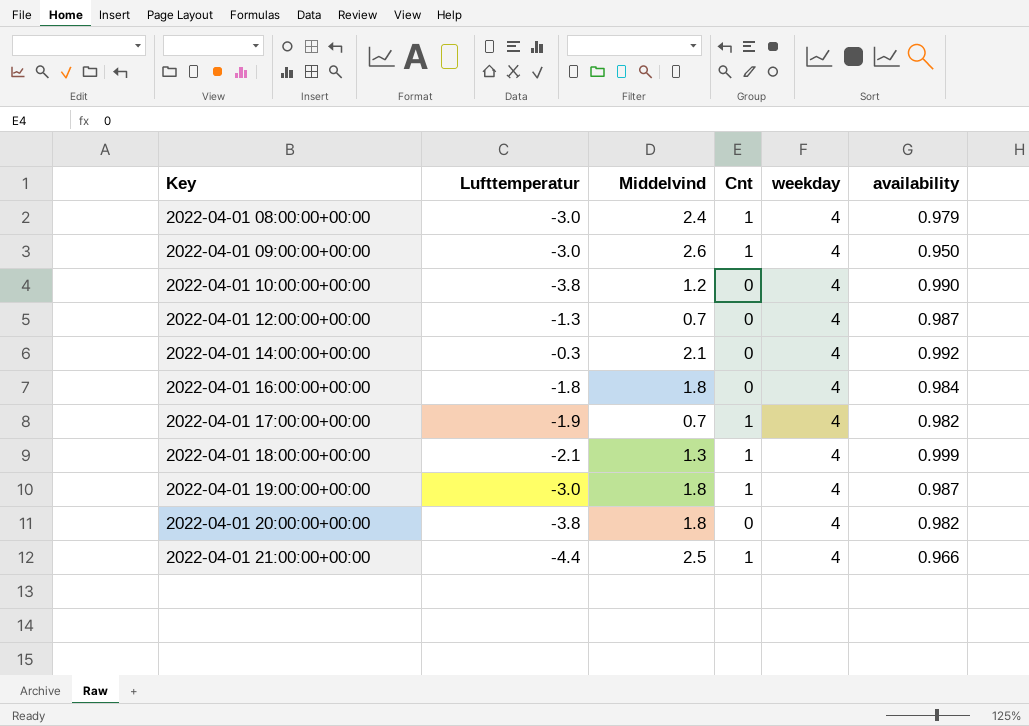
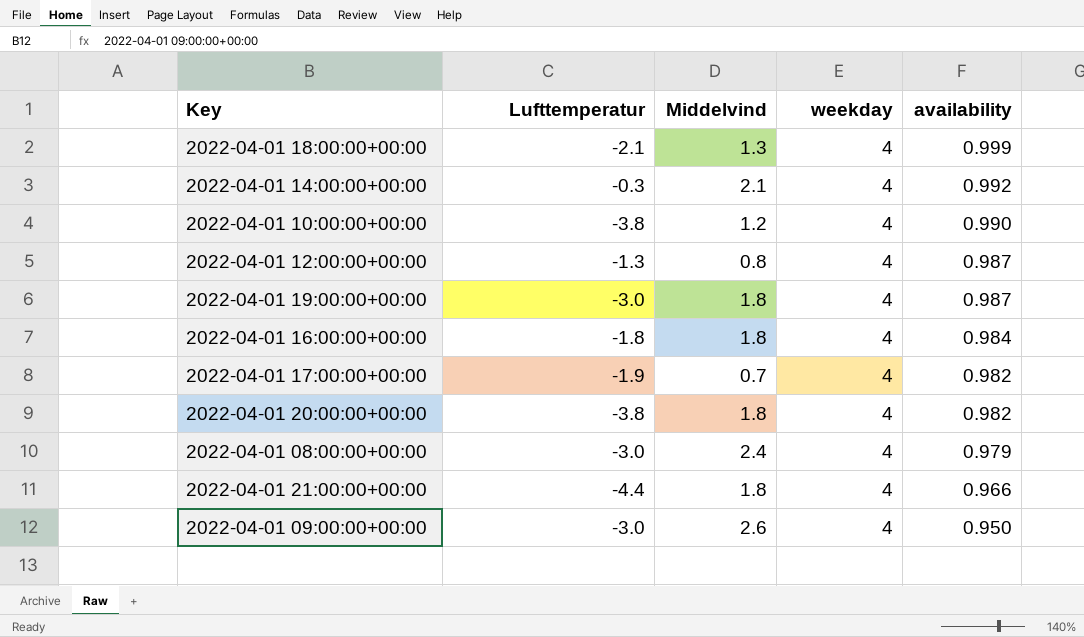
row order: Key ascending -> availability descending
column Cnt | position: 4 -> none
2022-04-01 12:00:00+00:00 | Middelvind: 0.7 -> 0.8
2022-04-01 21:00:00+00:00 | Middelvind: 2.5 -> 1.8

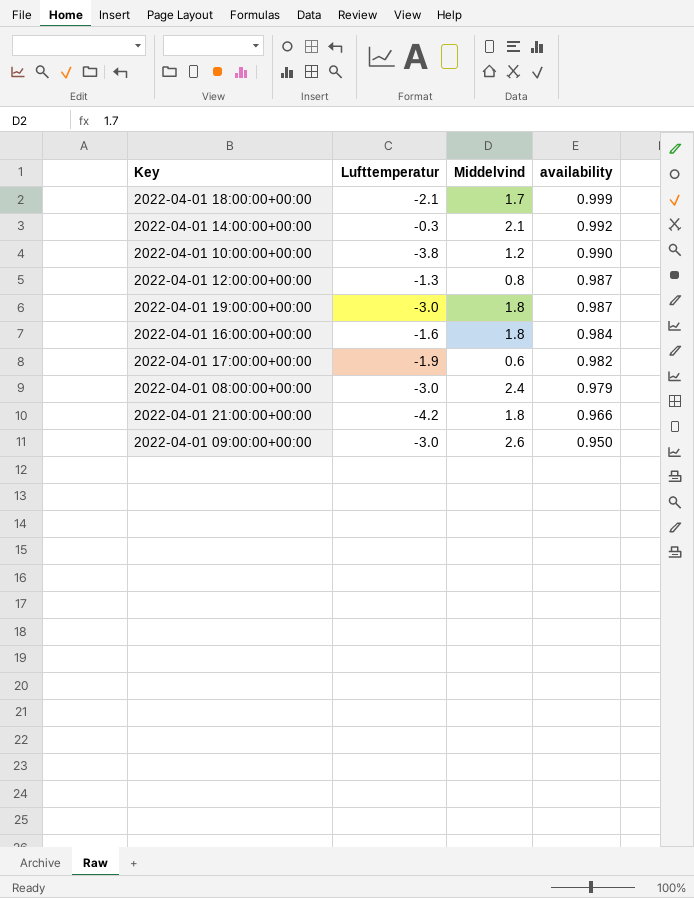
column weekday | position: 4 -> none
row 2022-04-01 20:00:00+00:00: -3.8 | 1.8 | 4 | 0.982 -> none
2022-04-01 18:00:00+00:00 | Middelvind: 1.3 -> 1.7
2022-04-01 16:00:00+00:00 | Lufttemperatur: -1.8 -> -1.6
2022-04-01 17:00:00+00:00 | Middelvind: 0.7 -> 0.6
2022-04-01 21:00:00+00:00 | Lufttemperatur: -4.4 -> -4.2

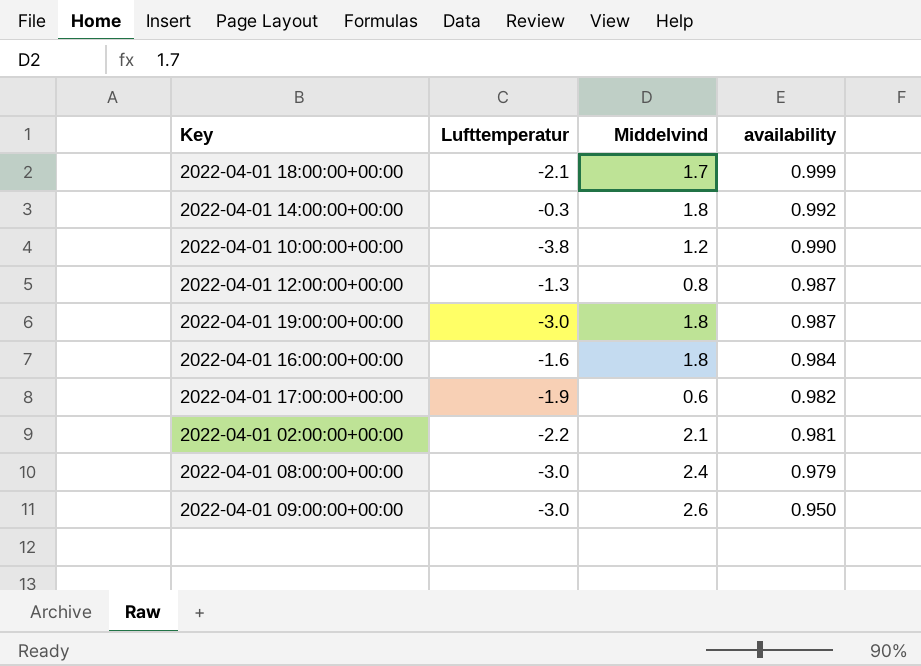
row 2022-04-01 21:00:00+00:00: -4.2 | 1.8 | 0.966 -> none
2022-04-01 14:00:00+00:00 | Middelvind: 2.1 -> 1.8
row 2022-04-01 02:00:00+00:00: none -> -2.2 | 2.1 | 0.981

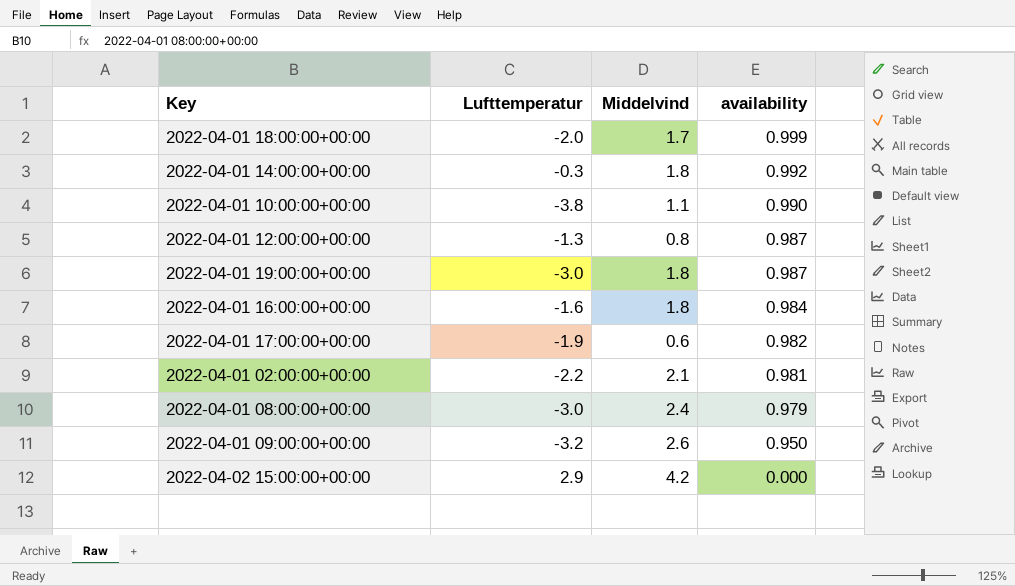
2022-04-01 18:00:00+00:00 | Lufttemperatur: -2.1 -> -2.0
2022-04-01 10:00:00+00:00 | Middelvind: 1.2 -> 1.1
2022-04-01 09:00:00+00:00 | Lufttemperatur: -3.0 -> -3.2
row 2022-04-02 15:00:00+00:00: none -> 2.9 | 4.2 | 0.000

